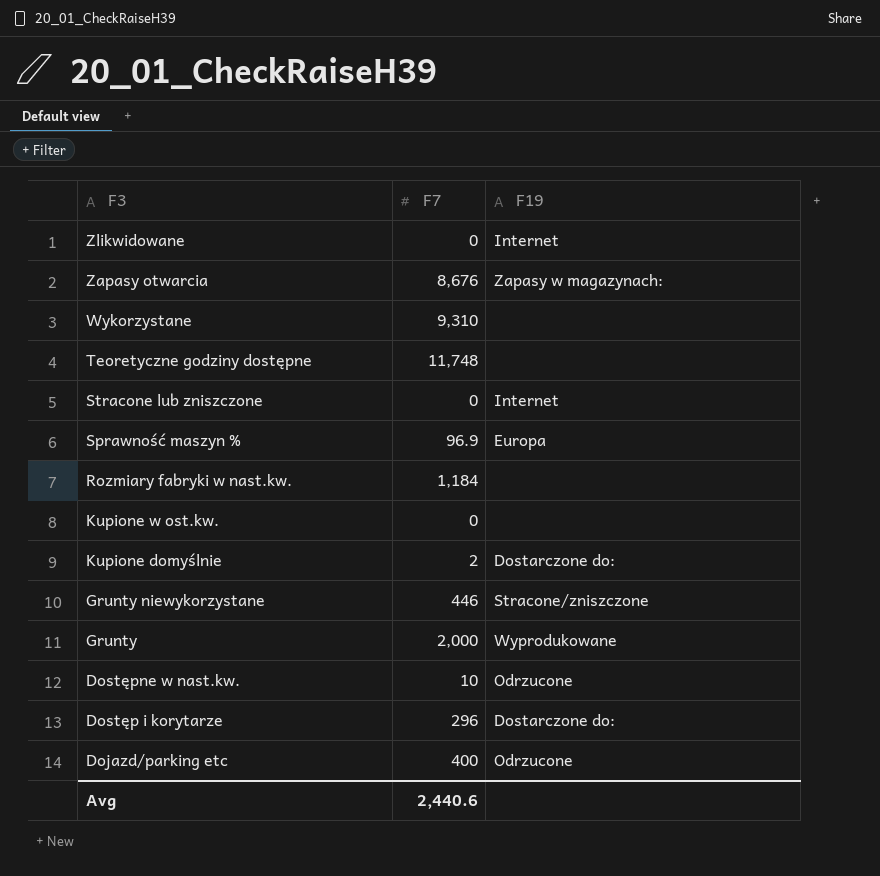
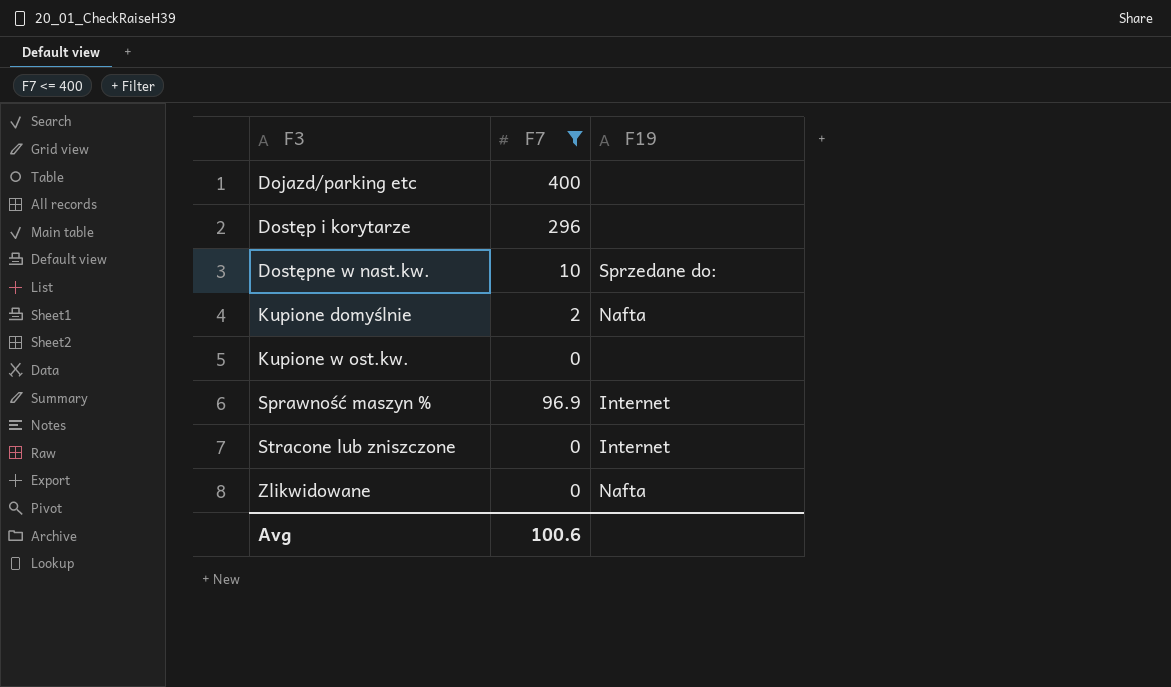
filter: none -> F7 <= 400
row order: F3 descending -> F3 ascending
Dojazd/parking etc | F19: Odrzucone -> none
Dostęp i korytarze | F19: Dostarczone do: -> none
Dostępne w nast.kw. | F19: Odrzucone -> Sprzedane do:
Kupione domyślnie | F19: Dostarczone do: -> Nafta
Sprawność maszyn % | F19: Europa -> Internet
Zlikwidowane | F19: Internet -> Nafta
Avg | F7: 2,440.6 -> 100.6

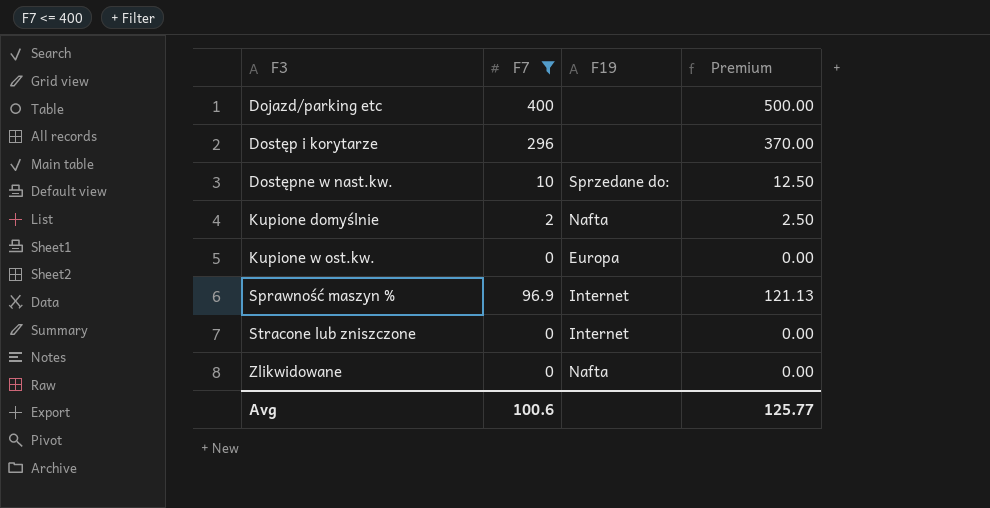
column Premium | formula: none -> [F7] * 1.25
Kupione w ost.kw. | F19: none -> Europa

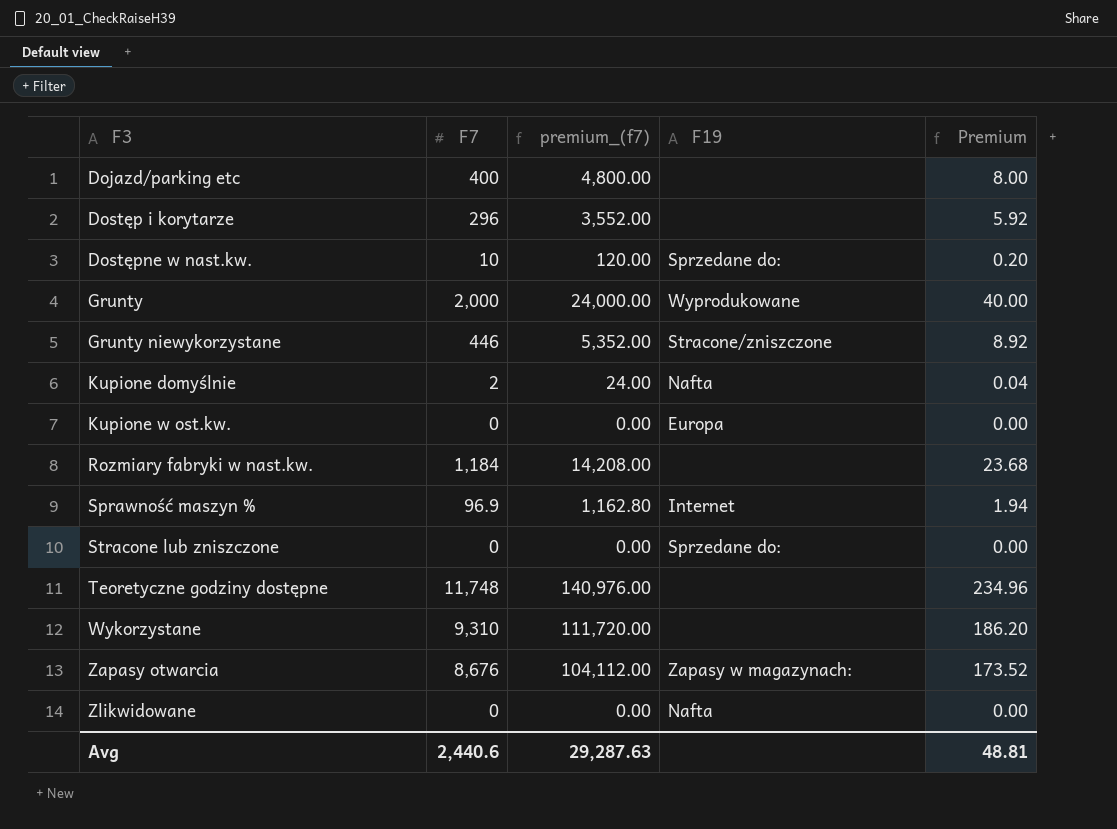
filter: F7 <= 400 -> none
column premium_(f7) | formula: none -> [F7] * 12
column Premium | formula: [F7] * 1.25 -> [F7] * 0.02
Stracone lub zniszczone | F19: Internet -> Sprzedane do:
Avg | F7: 100.6 -> 2,440.6
Avg | Premium: 125.77 -> 48.81

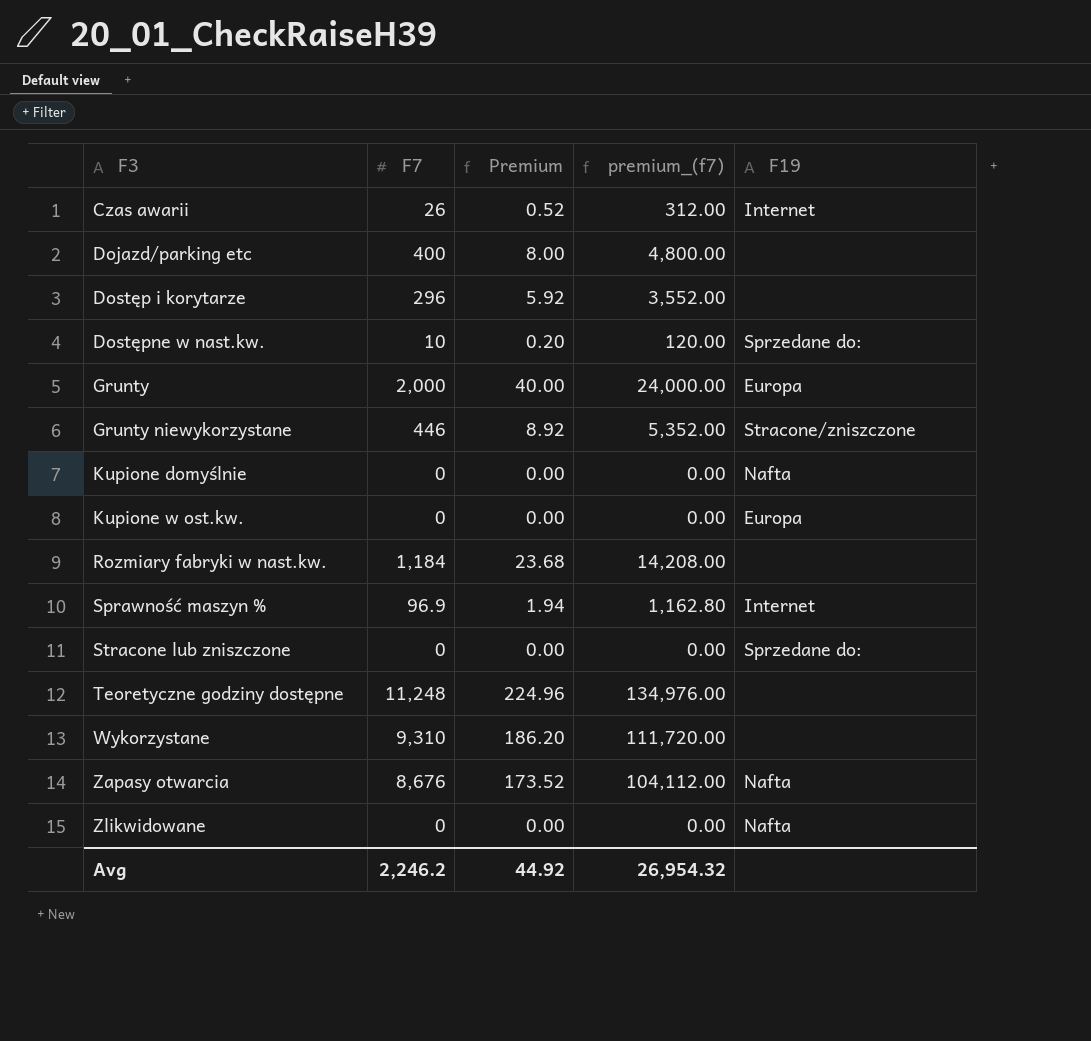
column Premium | position: 5 -> 3
row Czas awarii: none -> 26 | 0.52 | 312.00 | Internet
Grunty | F19: Wyprodukowane -> Europa
Kupione domyślnie | F7: 2 -> 0
Kupione domyślnie | Premium: 0.04 -> 0.00
Kupione domyślnie | premium_(f7): 24.00 -> 0.00
Teoretyczne godziny dostępne | F7: 11,748 -> 11,248
Teoretyczne godziny dostępne | Premium: 234.96 -> 224.96
Teoretyczne godziny dostępne | premium_(f7): 140,976.00 -> 134,976.00
Zapasy otwarcia | F19: Zapasy w magazynach: -> Nafta
Avg | F7: 2,440.6 -> 2,246.2
Avg | Premium: 48.81 -> 44.92
Avg | premium_(f7): 29,287.63 -> 26,954.32

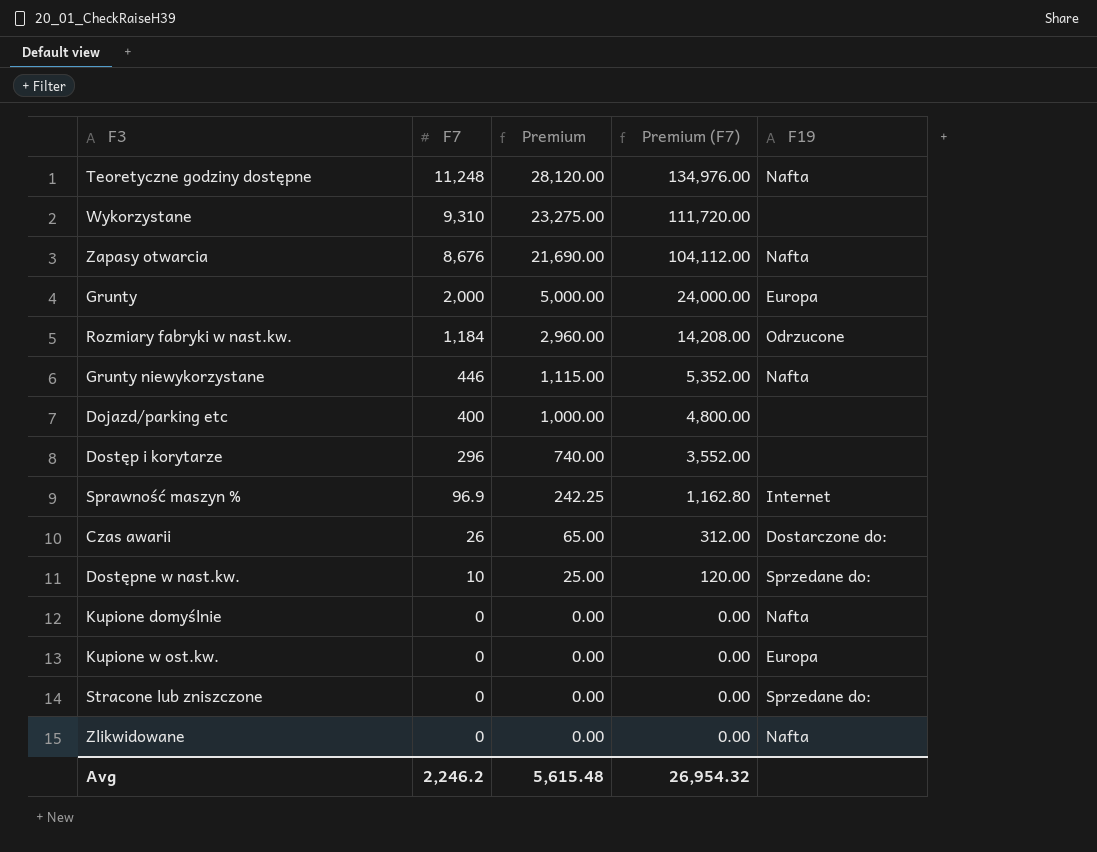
row order: F3 ascending -> F7 descending
column Premium | formula: [F7] * 0.02 -> [F7] * 2.5
column name: premium_(f7) -> Premium (F7)
Teoretyczne godziny dostępne | F19: none -> Nafta
Rozmiary fabryki w nast.kw. | F19: none -> Odrzucone
Grunty niewykorzystane | F19: Stracone/zniszczone -> Nafta
Czas awarii | F19: Internet -> Dostarczone do:
Avg | Premium: 44.92 -> 5,615.48

